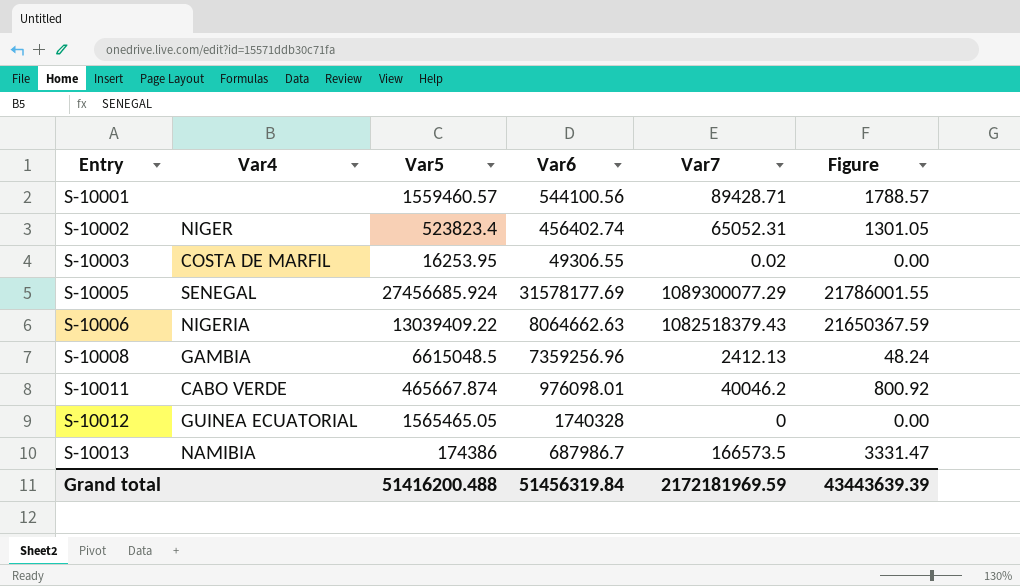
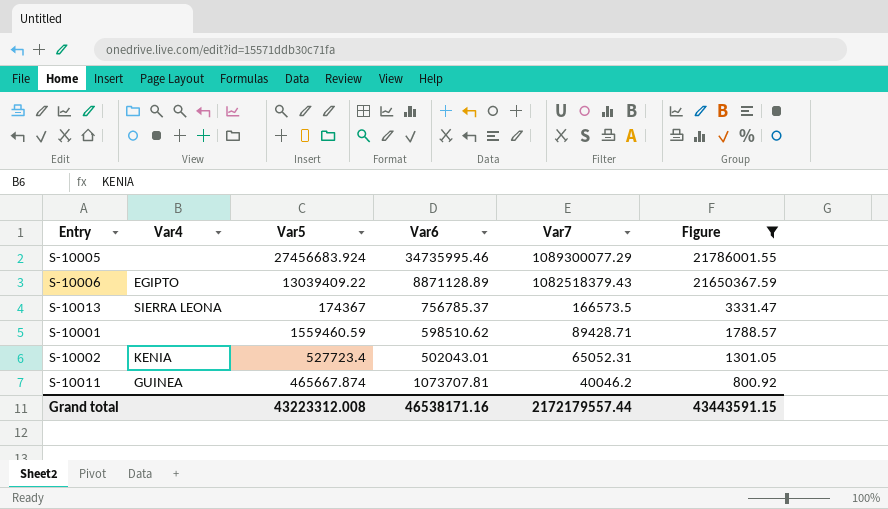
filter: none -> Figure >= 800.92
row order: Entry ascending -> Var7 descending
S-10005 | Var4: SENEGAL -> none
S-10005 | Var5: 27456685.924 -> 27456683.924
S-10005 | Var6: 31578177.69 -> 34735995.46
S-10006 | Var4: NIGERIA -> EGIPTO
S-10006 | Var6: 8064662.63 -> 8871128.89
S-10013 | Var4: NAMIBIA -> SIERRA LEONA
S-10013 | Var5: 174386 -> 174367
S-10013 | Var6: 687986.7 -> 756785.37
S-10001 | Var5: 1559460.57 -> 1559460.59
S-10001 | Var6: 544100.56 -> 598510.62
S-10002 | Var4: NIGER -> KENIA
S-10002 | Var5: 523823.4 -> 527723.4
S-10002 | Var6: 456402.74 -> 502043.01
S-10011 | Var4: CABO VERDE -> GUINEA
S-10011 | Var6: 976098.01 -> 1073707.81
Grand total | Var5: 51416200.488 -> 43223312.008
Grand total | Var6: 51456319.84 -> 46538171.16
Grand total | Var7: 2172181969.59 -> 2172179557.44
Grand total | Figure: 43443639.39 -> 43443591.15

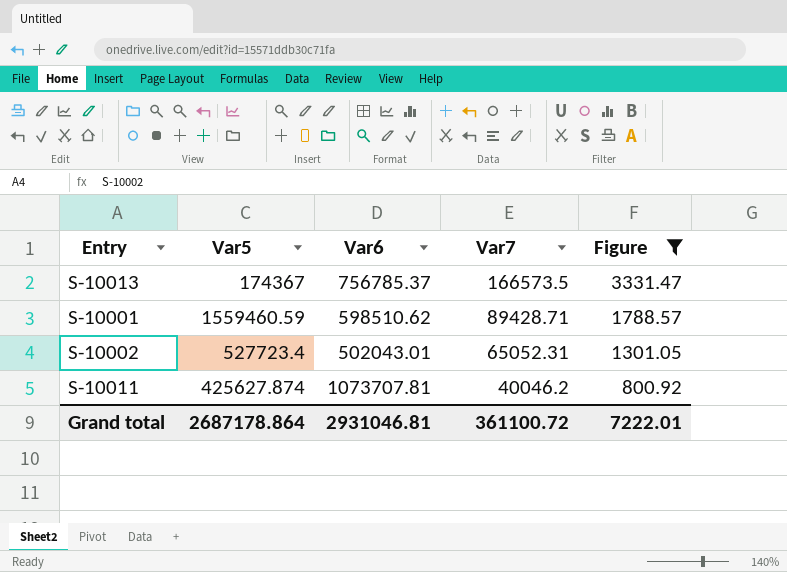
column Var4 | position: 2 -> none
row S-10005: none | 27456683.924 | 34735995.46 | 1089300077.29 | 21786001.55 -> none
row S-10006: EGIPTO | 13039409.22 | 8871128.89 | 1082518379.43 | 21650367.59 -> none
S-10011 | Var5: 465667.874 -> 425627.874
Grand total | Var5: 43223312.008 -> 2687178.864
Grand total | Var6: 46538171.16 -> 2931046.81
Grand total | Var7: 2172179557.44 -> 361100.72
Grand total | Figure: 43443591.15 -> 7222.01

